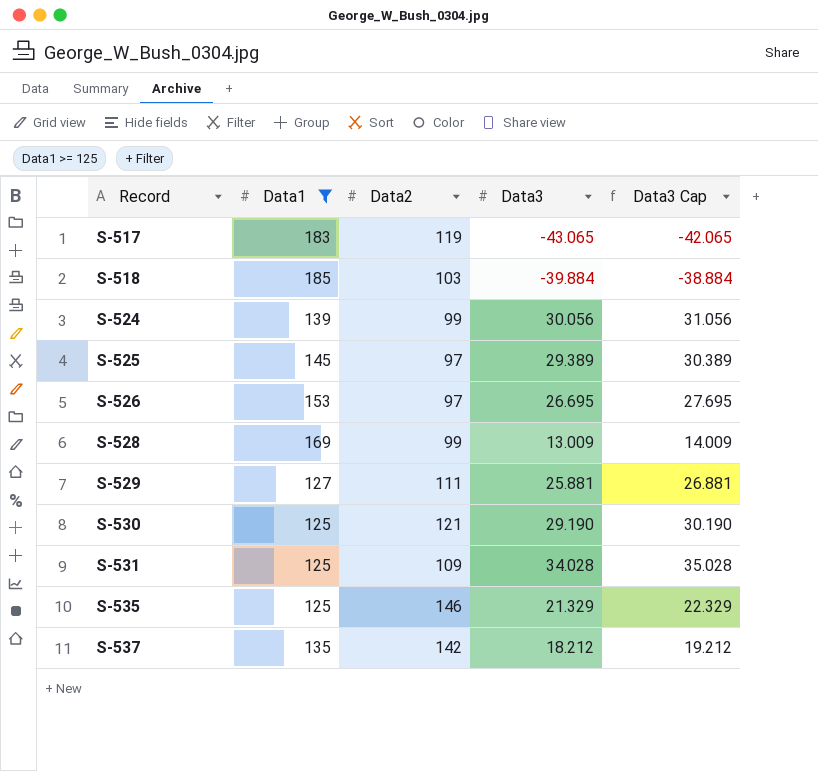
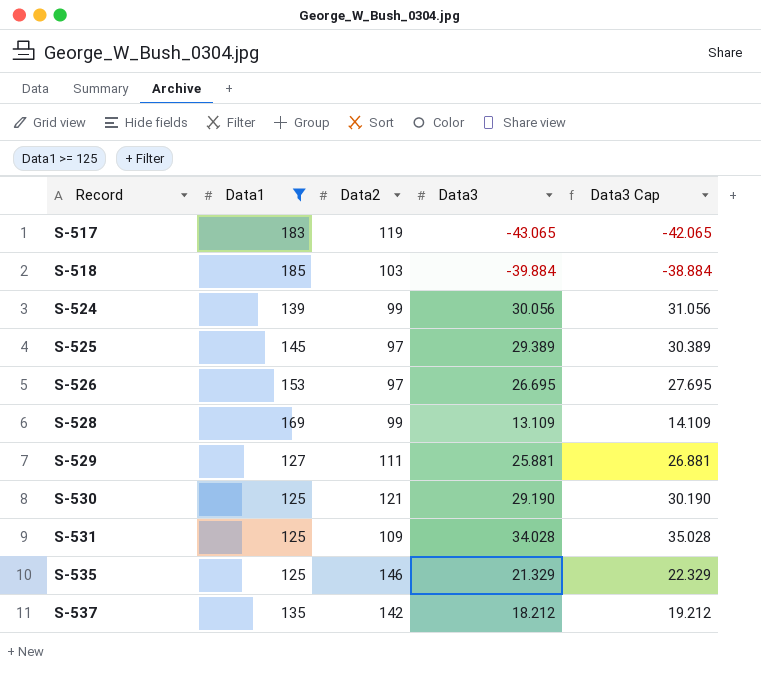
S-528 | Data3: 13.009 -> 13.109
S-528 | Data3 Cap: 14.009 -> 14.109

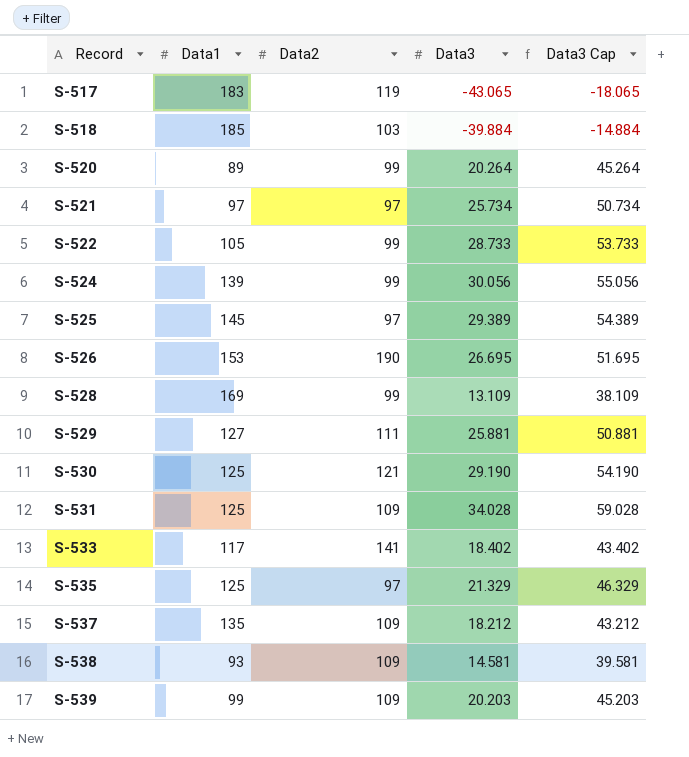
filter: Data1 >= 125 -> none
column Data3 Cap | formula: [Data3] + 1 -> [Data3] + 25
S-526 | Data2: 97 -> 190
S-535 | Data2: 146 -> 97
S-537 | Data2: 142 -> 109

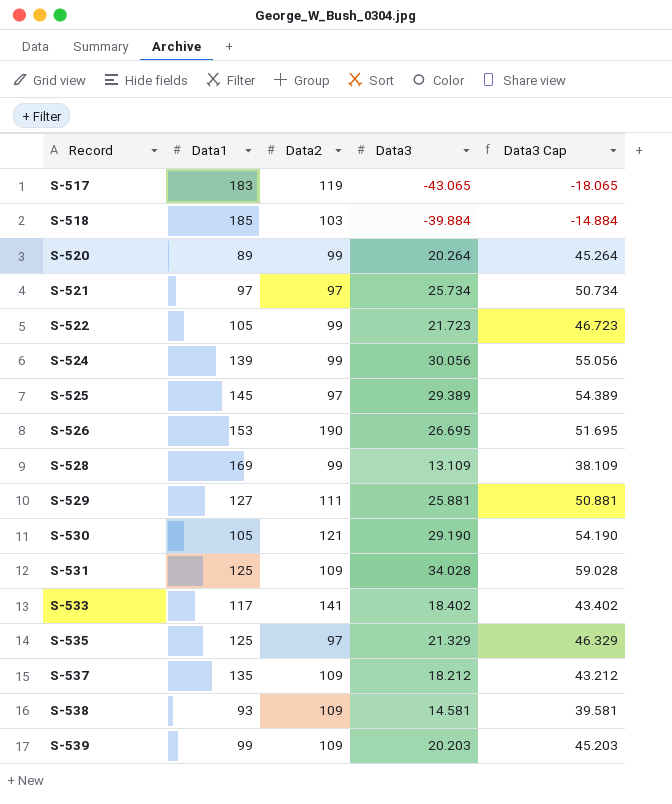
S-522 | Data3: 28.733 -> 21.723
S-522 | Data3 Cap: 53.733 -> 46.723
S-530 | Data1: 125 -> 105

